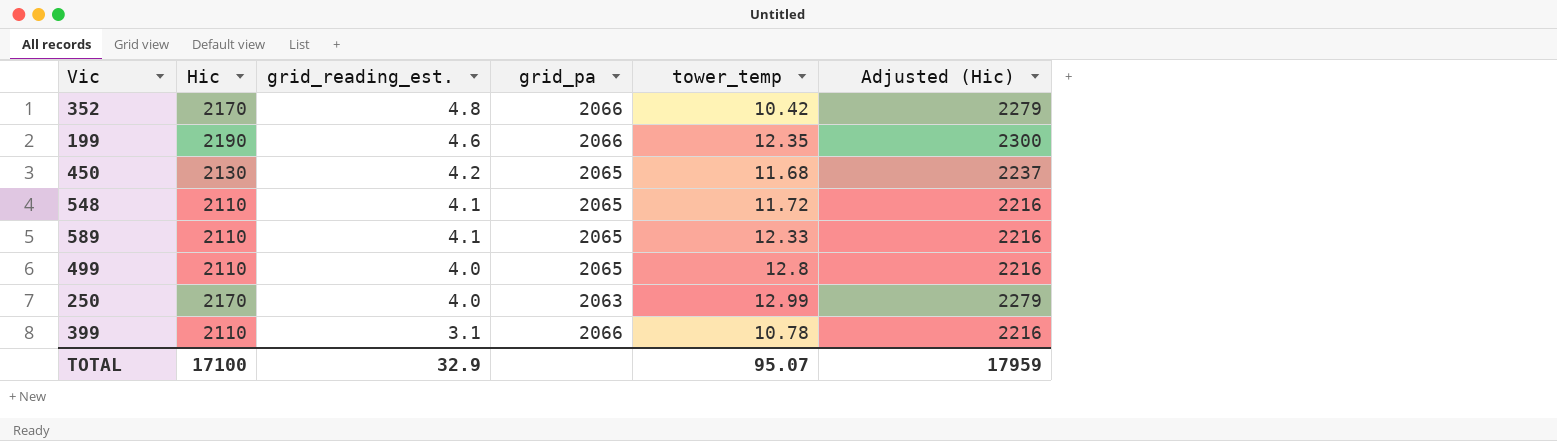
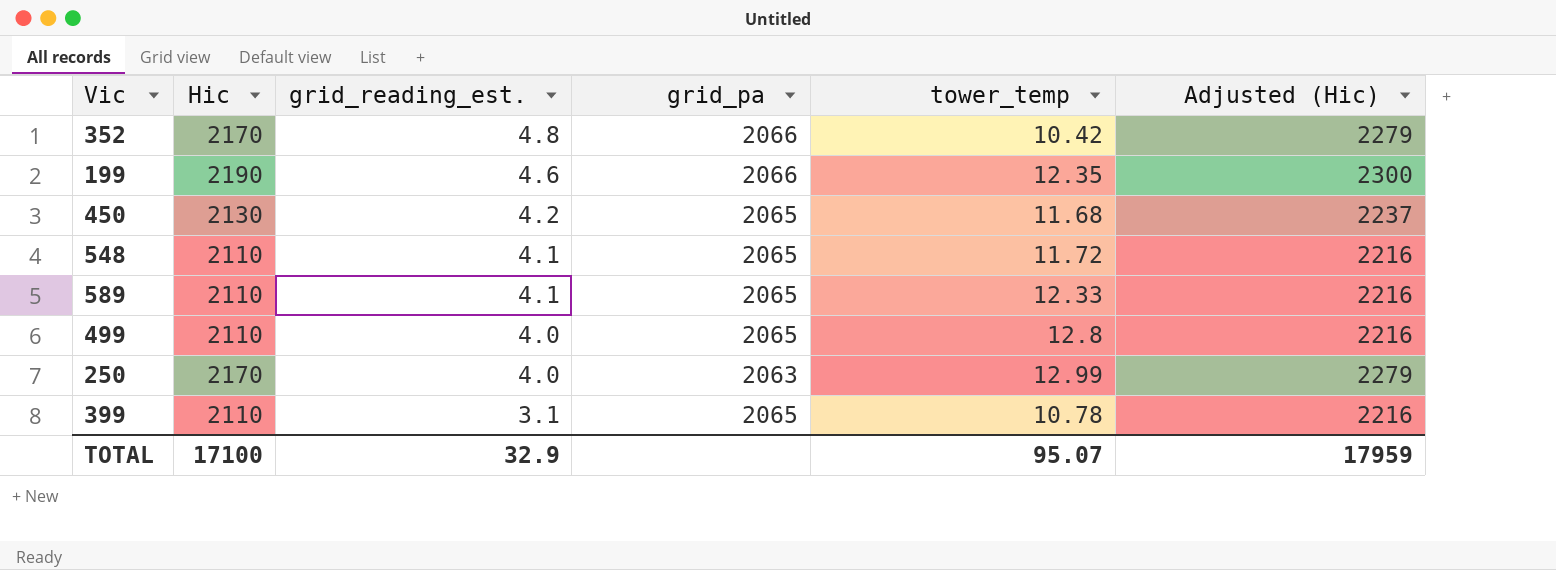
399 | grid_pa: 2066 -> 2065

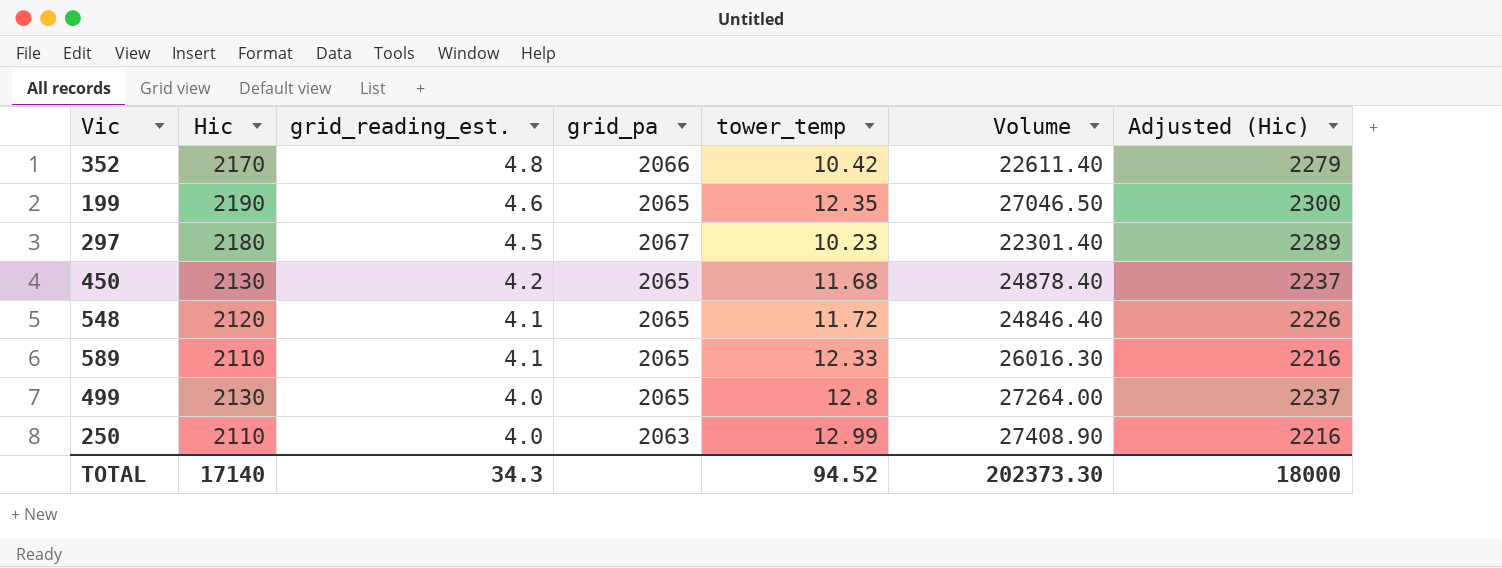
column Volume | formula: none -> [Hic] * [tower_temp]
row 399: 2110 | 3.1 | 2065 | 10.78 | 2216 -> none
199 | grid_pa: 2066 -> 2065
row 297: none -> 2180 | 4.5 | 2067 | 10.23 | 22301.40 | 2289
548 | Hic: 2110 -> 2120
548 | Adjusted (Hic): 2216 -> 2226
499 | Hic: 2110 -> 2130
499 | Adjusted (Hic): 2216 -> 2237
250 | Hic: 2170 -> 2110
250 | Adjusted (Hic): 2279 -> 2216
TOTAL | Hic: 17100 -> 17140
TOTAL | grid_reading_est.: 32.9 -> 34.3
TOTAL | tower_temp: 95.07 -> 94.52
TOTAL | Adjusted (Hic): 17959 -> 18000

